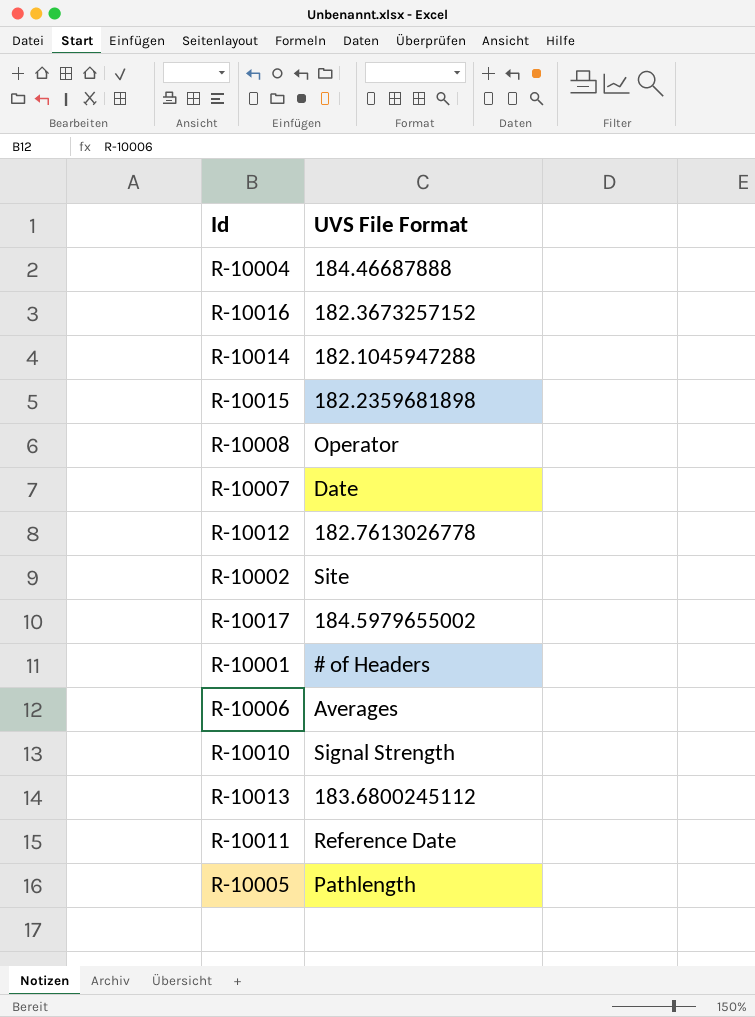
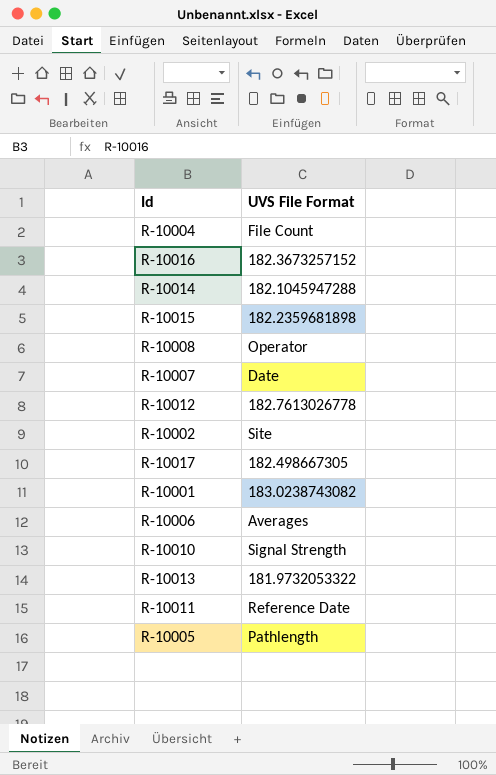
R-10004 | UVS File Format: 184.46687888 -> File Count
R-10017 | UVS File Format: 184.5979655002 -> 182.498667305
R-10001 | UVS File Format: # of Headers -> 183.0238743082
R-10013 | UVS File Format: 183.6800245112 -> 181.9732053322

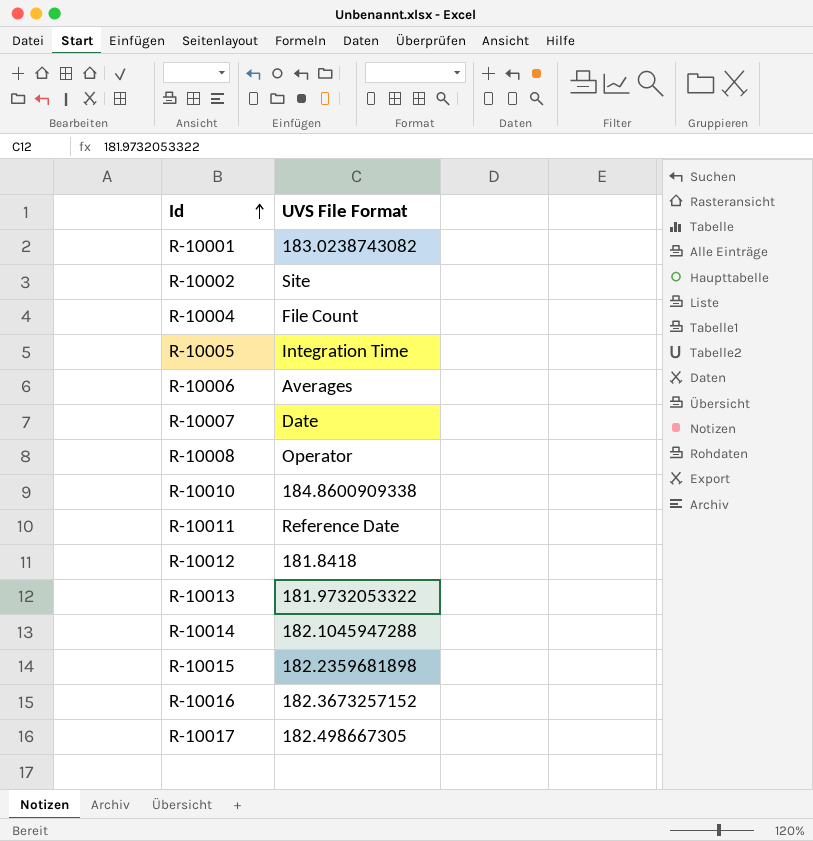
row order: none -> Id ascending
R-10005 | UVS File Format: Pathlength -> Integration Time
R-10010 | UVS File Format: Signal Strength -> 184.8600909338
R-10012 | UVS File Format: 182.7613026778 -> 181.8418

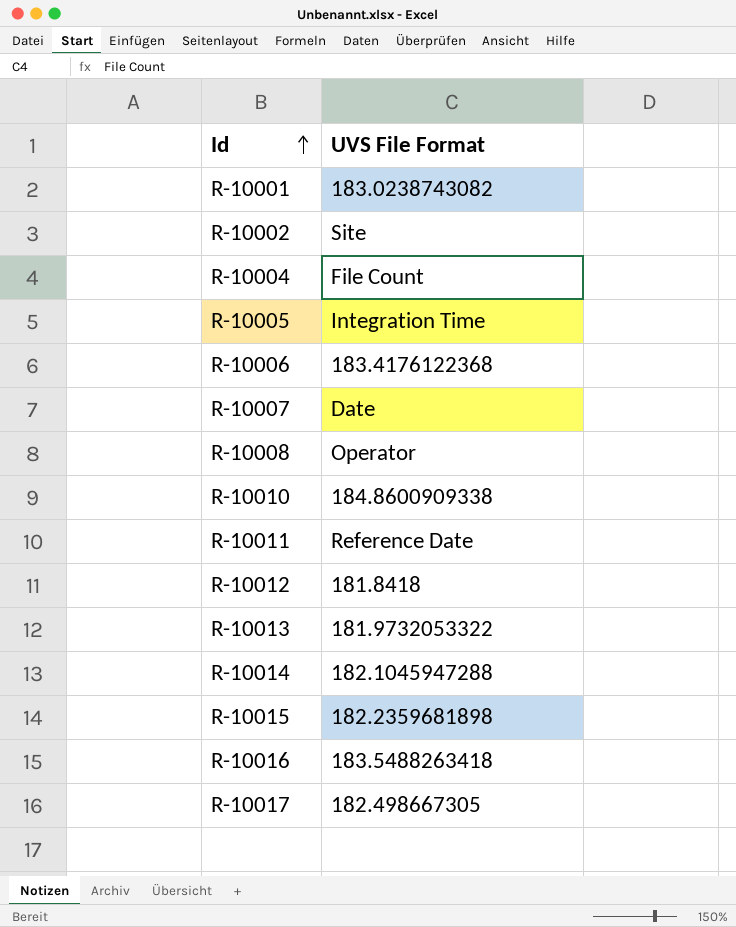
R-10006 | UVS File Format: Averages -> 183.4176122368
R-10016 | UVS File Format: 182.3673257152 -> 183.5488263418

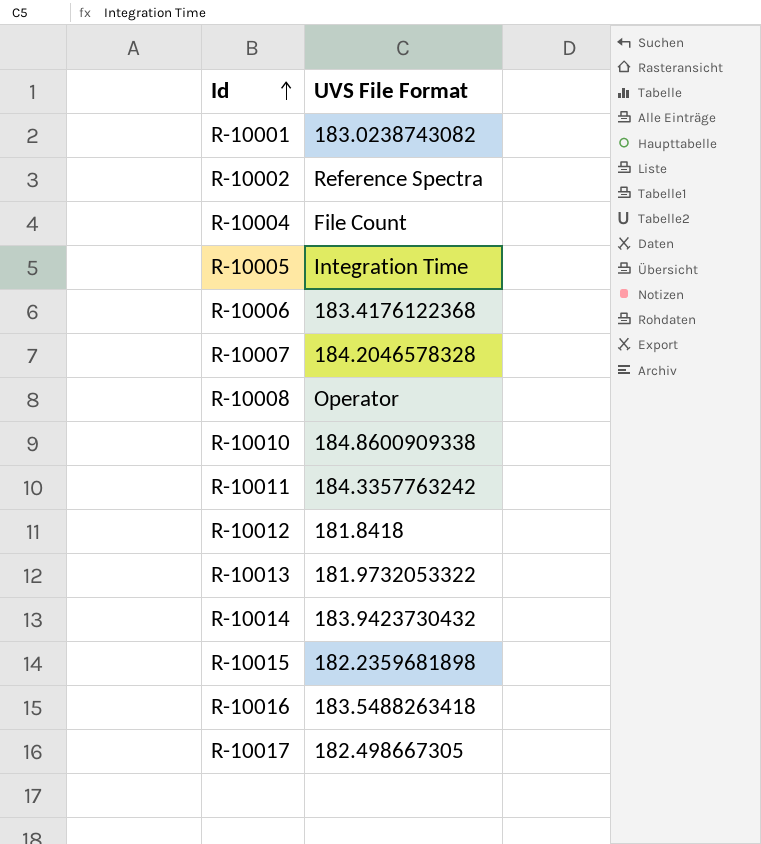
R-10002 | UVS File Format: Site -> Reference Spectra
R-10007 | UVS File Format: Date -> 184.2046578328
R-10011 | UVS File Format: Reference Date -> 184.3357763242
R-10014 | UVS File Format: 182.1045947288 -> 183.9423730432

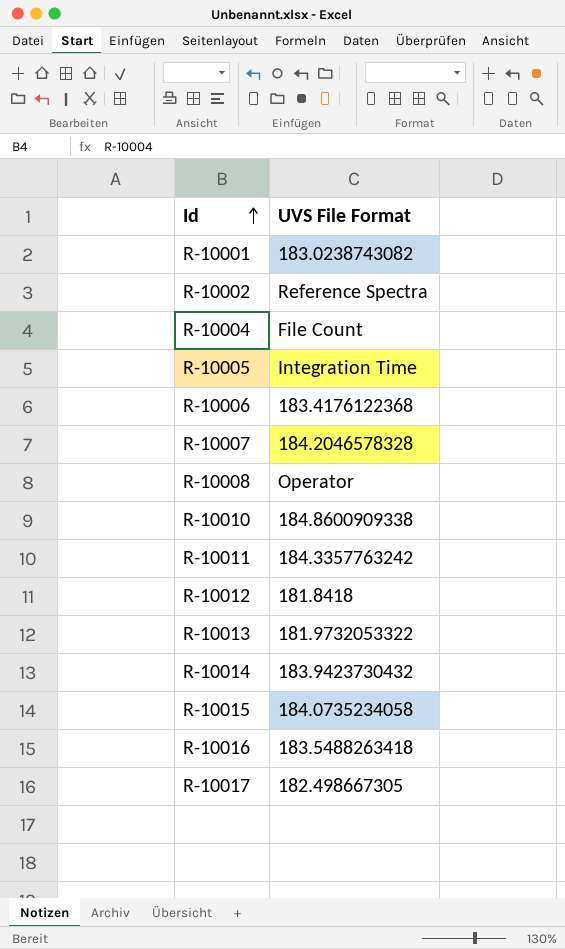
R-10015 | UVS File Format: 182.2359681898 -> 184.0735234058

